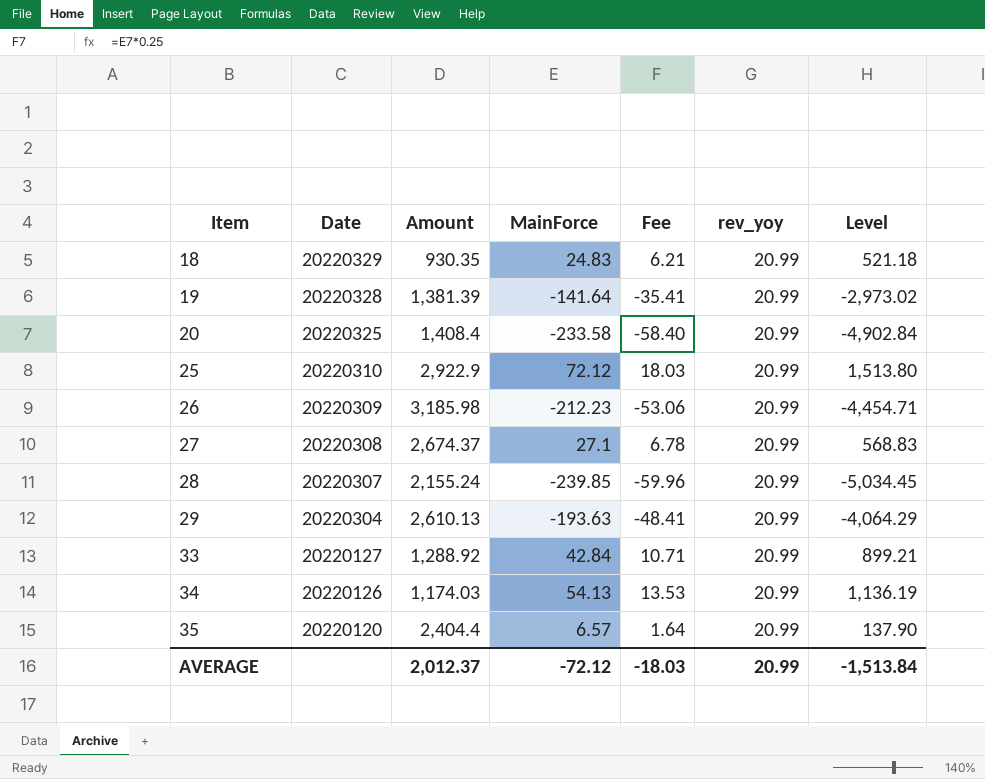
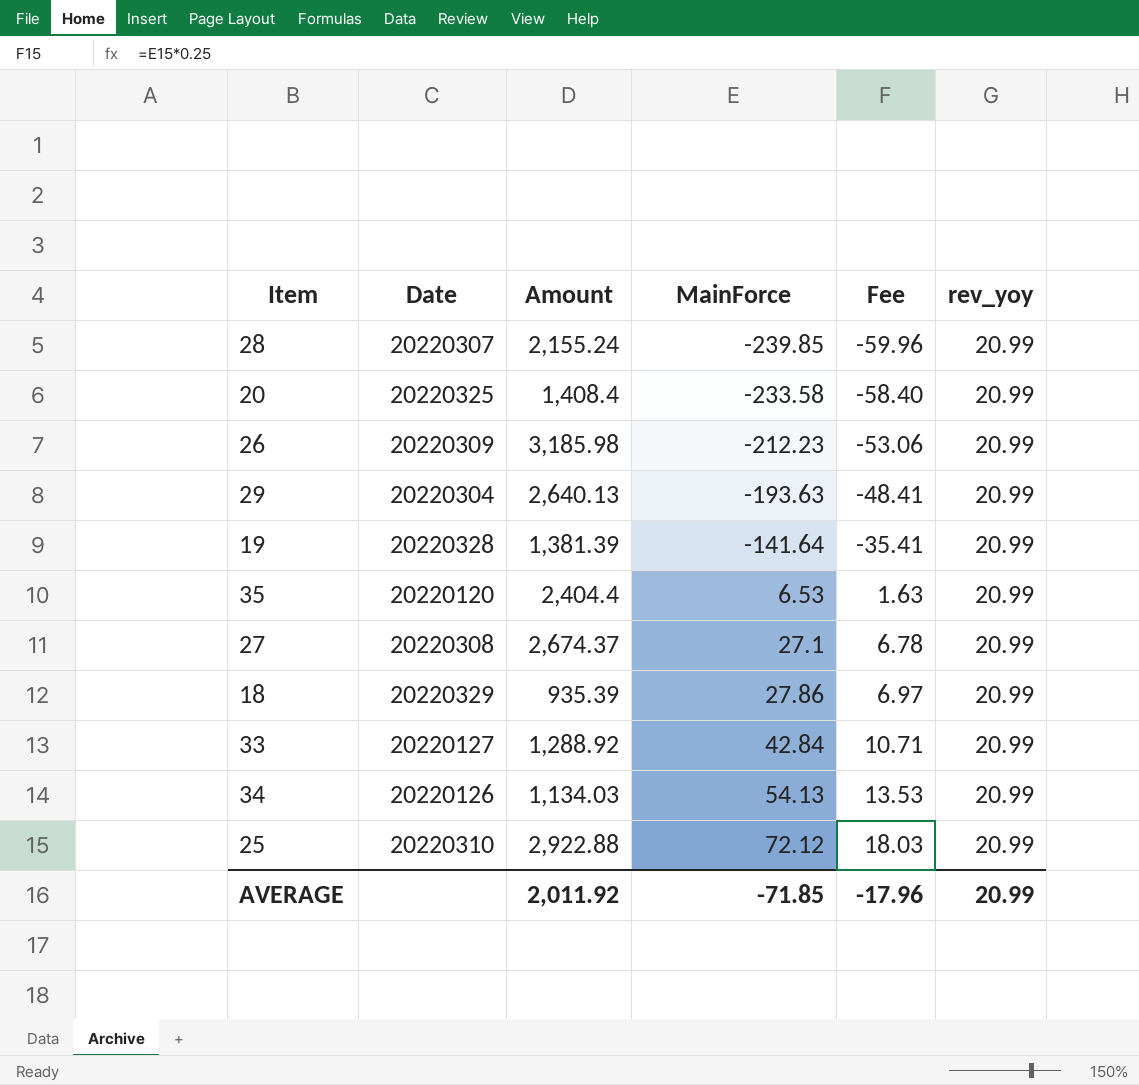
row order: Item ascending -> MainForce ascending
column Level | formula: [MainForce] * [rev_yoy] -> none
29 | Amount: 2,610.13 -> 2,640.13
35 | MainForce: 6.57 -> 6.53
35 | Fee: 1.64 -> 1.63
18 | Amount: 930.35 -> 935.39
18 | MainForce: 24.83 -> 27.86
18 | Fee: 6.21 -> 6.97
34 | Amount: 1,174.03 -> 1,134.03
25 | Amount: 2,922.9 -> 2,922.88
AVERAGE | Amount: 2,012.37 -> 2,011.92
AVERAGE | MainForce: -72.12 -> -71.85
AVERAGE | Fee: -18.03 -> -17.96

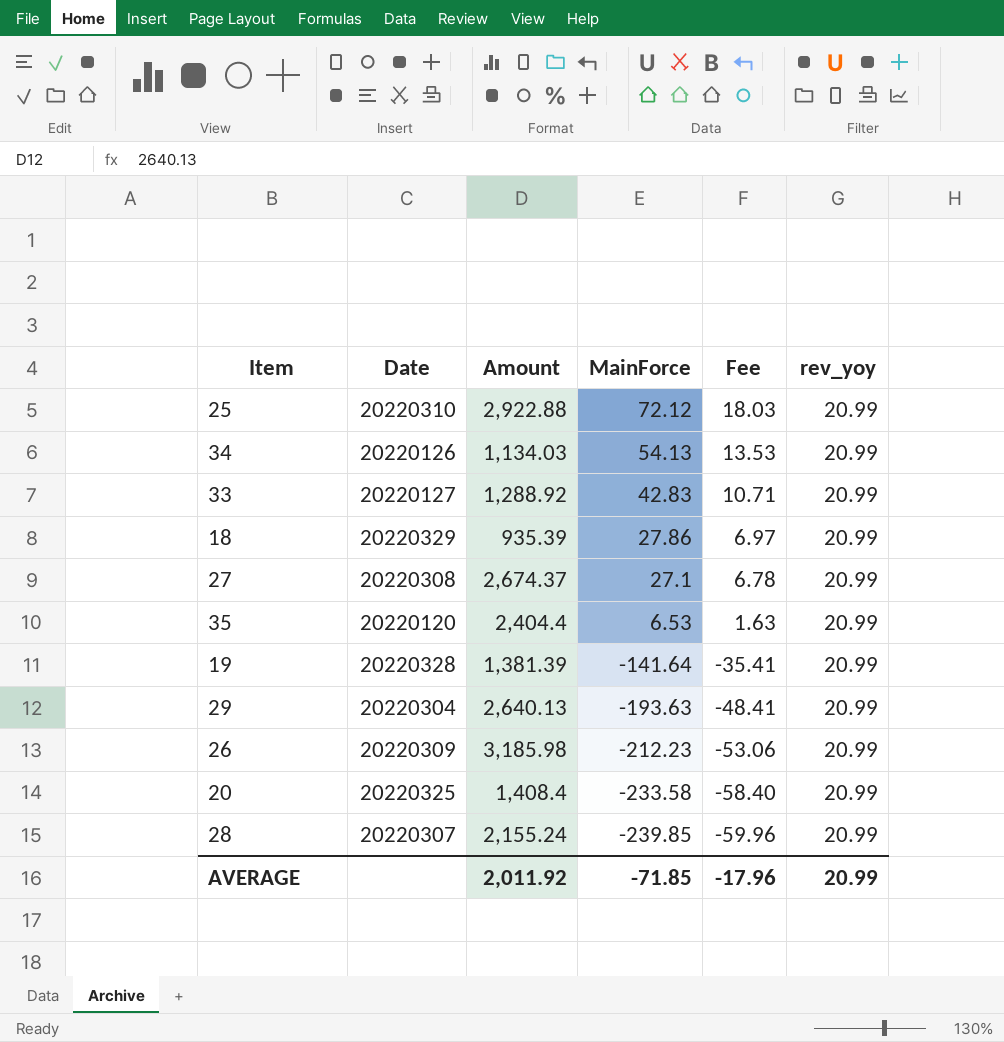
row order: MainForce ascending -> MainForce descending
33 | MainForce: 42.84 -> 42.83

